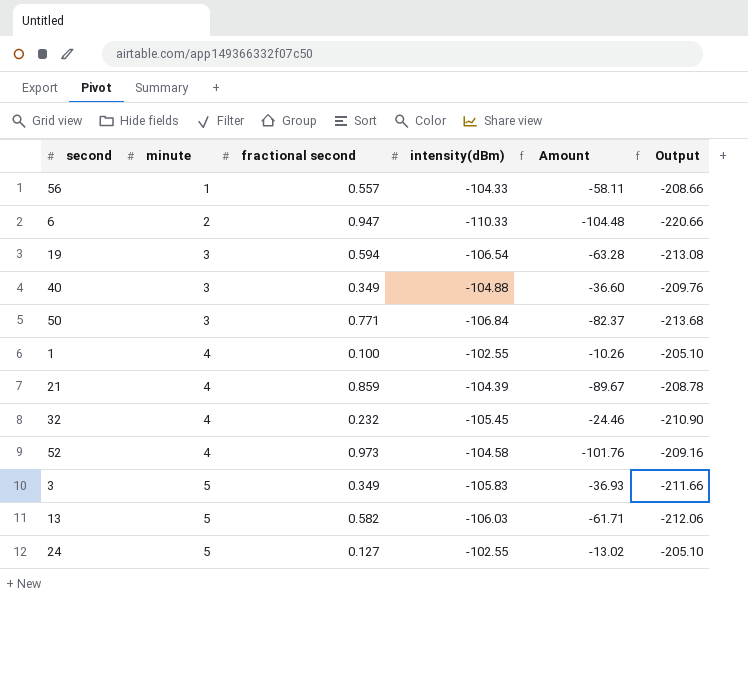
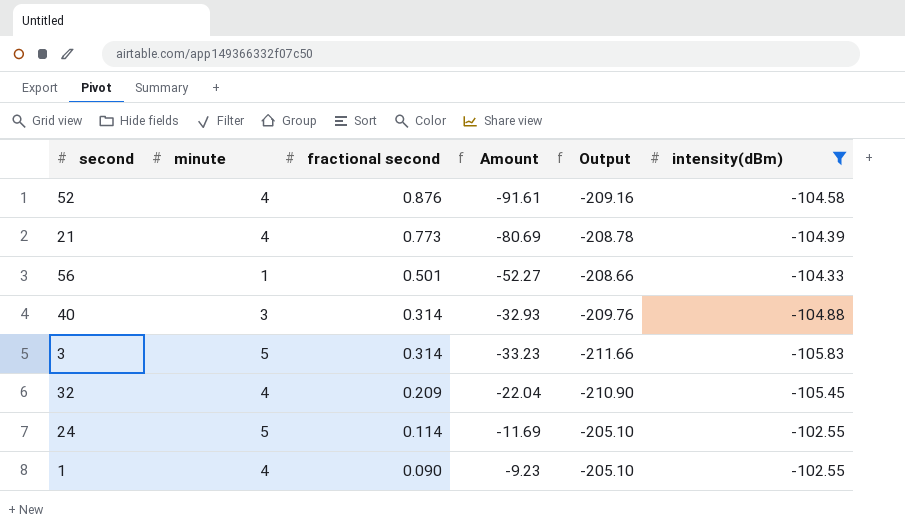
filter: none -> intensity(dBm) >= -105.83
row order: minute ascending -> fractional second descending
column intensity(dBm) | position: 4 -> 6
52 | fractional second: 0.973 -> 0.876
52 | Amount: -101.76 -> -91.61
21 | fractional second: 0.859 -> 0.773
21 | Amount: -89.67 -> -80.69
56 | fractional second: 0.557 -> 0.501
56 | Amount: -58.11 -> -52.27
40 | fractional second: 0.349 -> 0.314
40 | Amount: -36.60 -> -32.93
3 | fractional second: 0.349 -> 0.314
3 | Amount: -36.93 -> -33.23
32 | fractional second: 0.232 -> 0.209
32 | Amount: -24.46 -> -22.04
24 | fractional second: 0.127 -> 0.114
24 | Amount: -13.02 -> -11.69
1 | fractional second: 0.100 -> 0.090
1 | Amount: -10.26 -> -9.23

